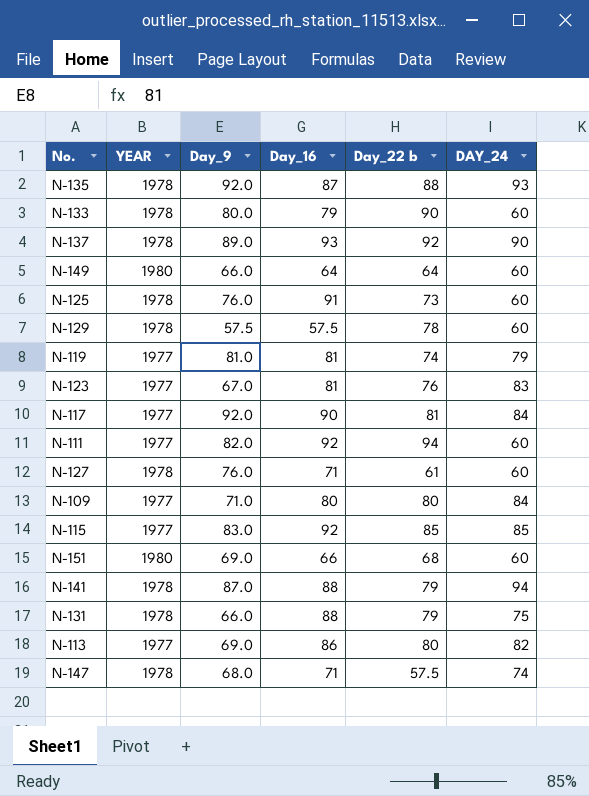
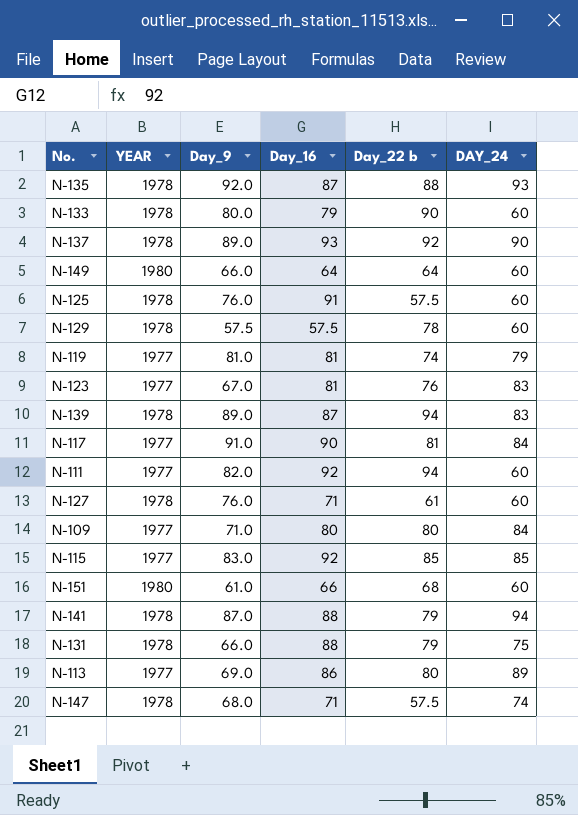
N-125 | Day_22 b: 73 -> 57.5
row N-139: none -> 1978 | 89.0 | 87 | 94 | 83
N-117 | Day_9: 92.0 -> 91.0
N-151 | Day_9: 69.0 -> 61.0
N-113 | DAY_24: 82 -> 89

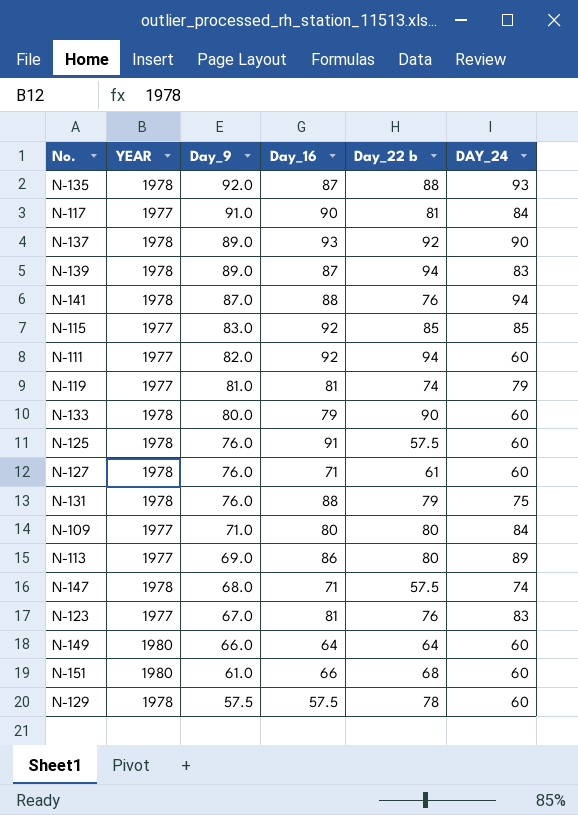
row order: none -> Day_9 descending
N-141 | Day_22 b: 79 -> 76
N-131 | Day_9: 66.0 -> 76.0

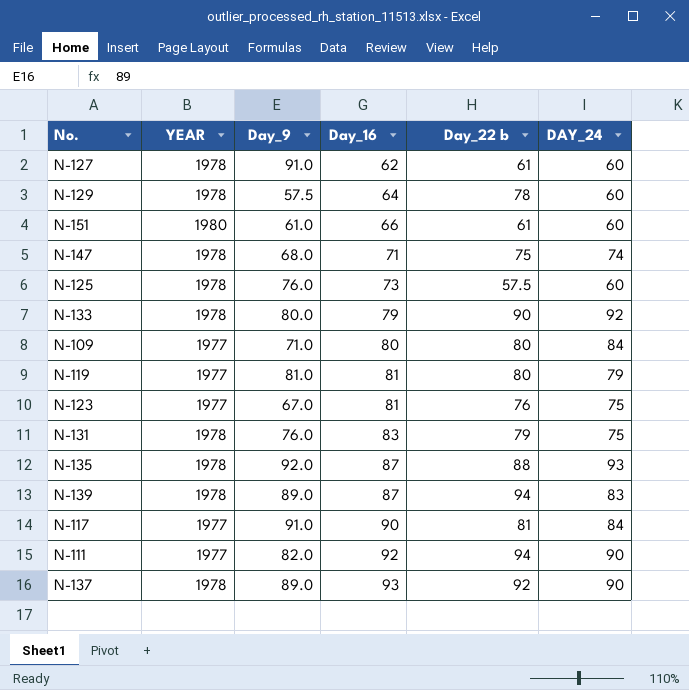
row order: Day_9 descending -> Day_16 ascending
row N-141: 1978 | 87.0 | 88 | 76 | 94 -> none
row N-115: 1977 | 83.0 | 92 | 85 | 85 -> none
row N-113: 1977 | 69.0 | 86 | 80 | 89 -> none
row N-149: 1980 | 66.0 | 64 | 64 | 60 -> none
N-127 | Day_9: 76.0 -> 91.0
N-127 | Day_16: 71 -> 62
N-129 | Day_16: 57.5 -> 64
N-151 | Day_22 b: 68 -> 61
N-147 | Day_22 b: 57.5 -> 75
N-125 | Day_16: 91 -> 73
N-133 | DAY_24: 60 -> 92
N-119 | Day_22 b: 74 -> 80
N-123 | DAY_24: 83 -> 75
N-131 | Day_16: 88 -> 83
N-111 | DAY_24: 60 -> 90

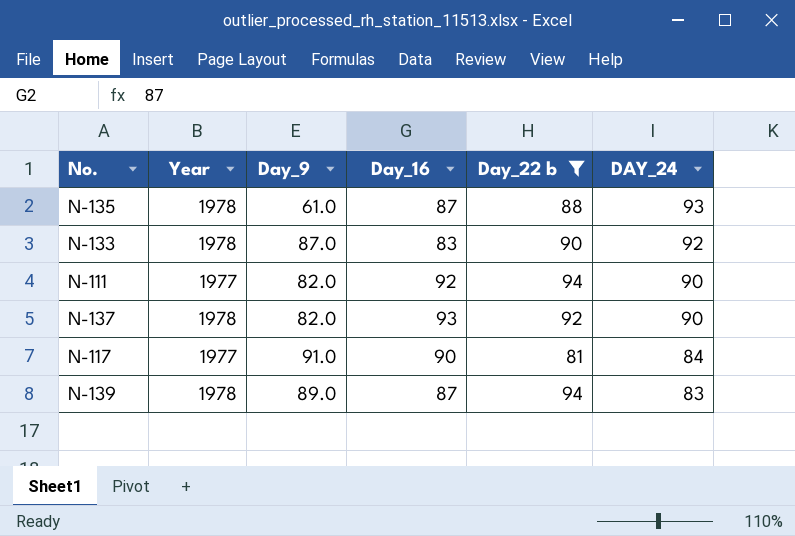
filter: none -> Day_22 b >= 81
row order: Day_16 ascending -> DAY_24 descending
column name: YEAR -> Year
N-135 | Day_9: 92.0 -> 61.0
N-133 | Day_9: 80.0 -> 87.0
N-133 | Day_16: 79 -> 83
N-137 | Day_9: 89.0 -> 82.0

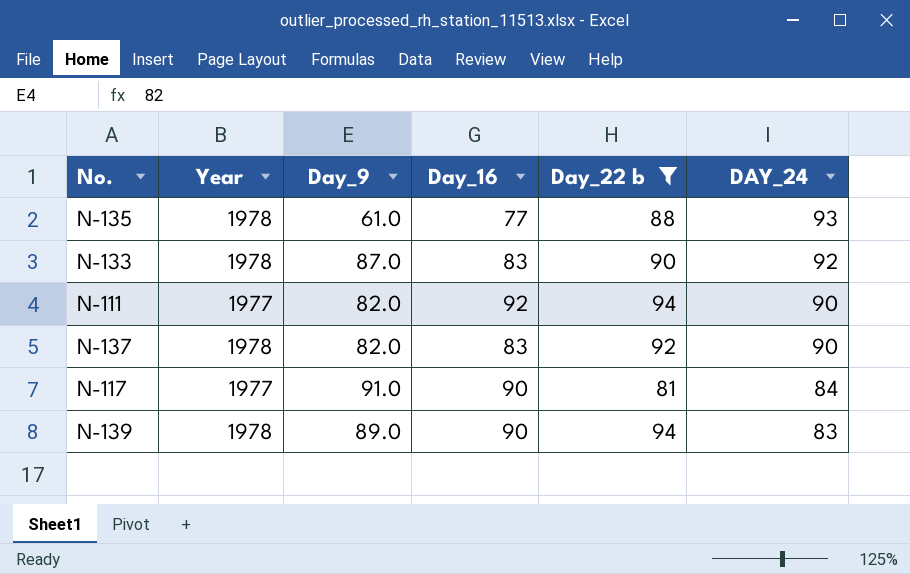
N-135 | Day_16: 87 -> 77
N-137 | Day_16: 93 -> 83
N-139 | Day_16: 87 -> 90

